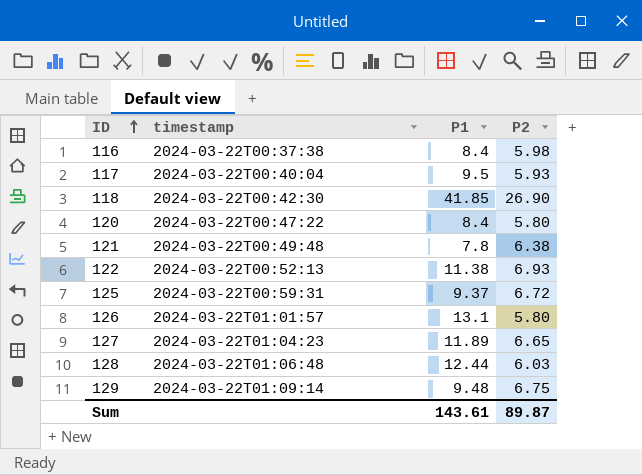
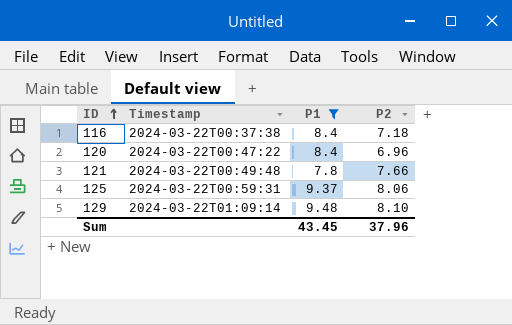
filter: none -> P1 <= 9.48
column name: timestamp -> Timestamp
116 | P2: 5.98 -> 7.18
120 | P2: 5.80 -> 6.96
121 | P2: 6.38 -> 7.66
125 | P2: 6.72 -> 8.06
129 | P2: 6.75 -> 8.10
Sum | P1: 143.61 -> 43.45
Sum | P2: 89.87 -> 37.96

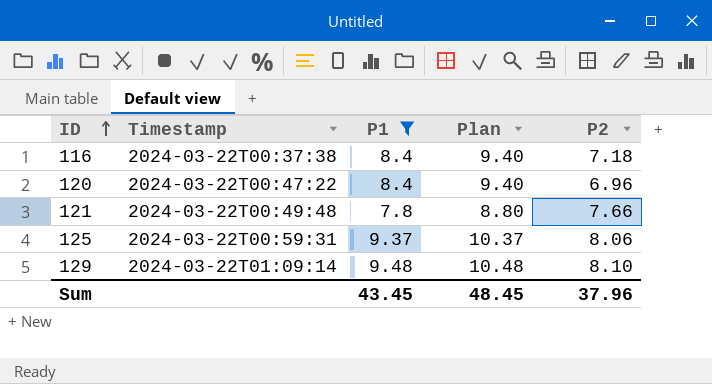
column Plan | formula: none -> [P1] + 1

